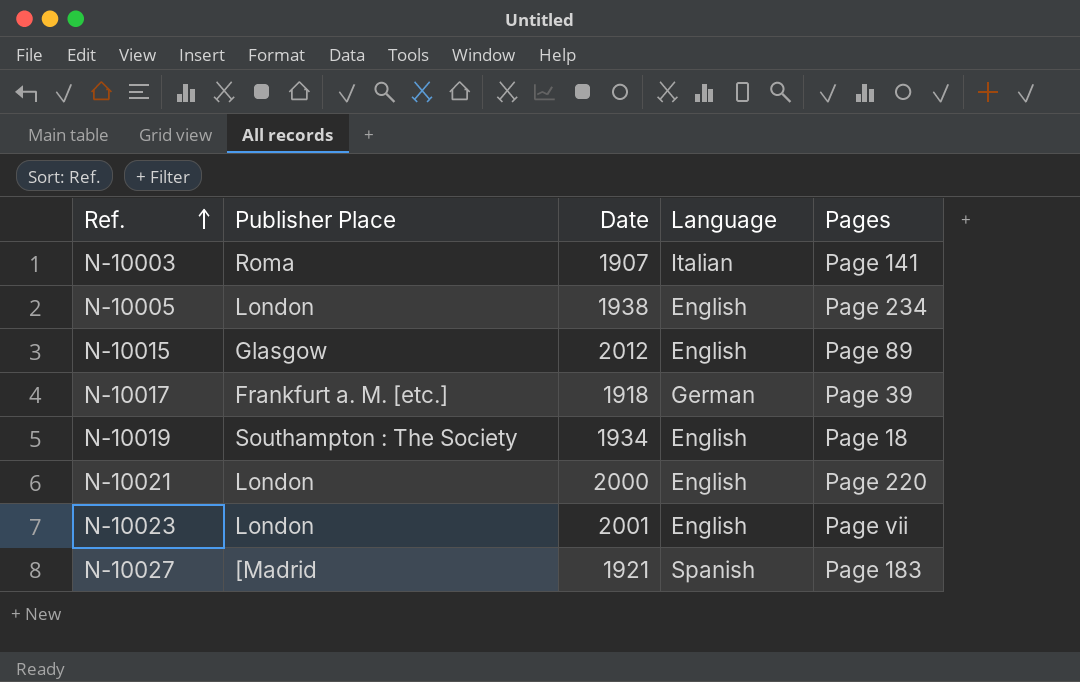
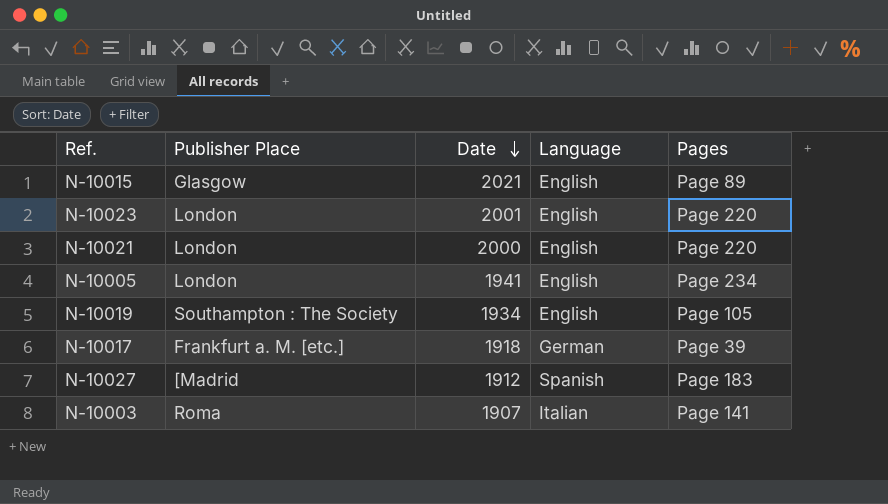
row order: Ref. ascending -> Date descending
N-10015 | Date: 2012 -> 2021
N-10023 | Pages: Page vii -> Page 220
N-10005 | Date: 1938 -> 1941
N-10019 | Pages: Page 18 -> Page 105
N-10027 | Date: 1921 -> 1912

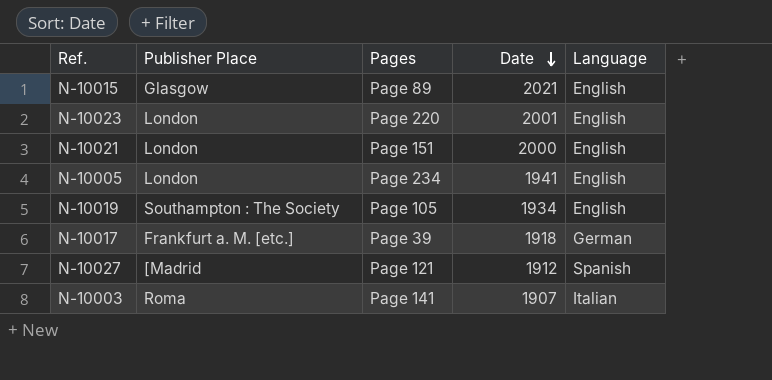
column Pages | position: 5 -> 3
N-10021 | Pages: Page 220 -> Page 151
N-10027 | Pages: Page 183 -> Page 121

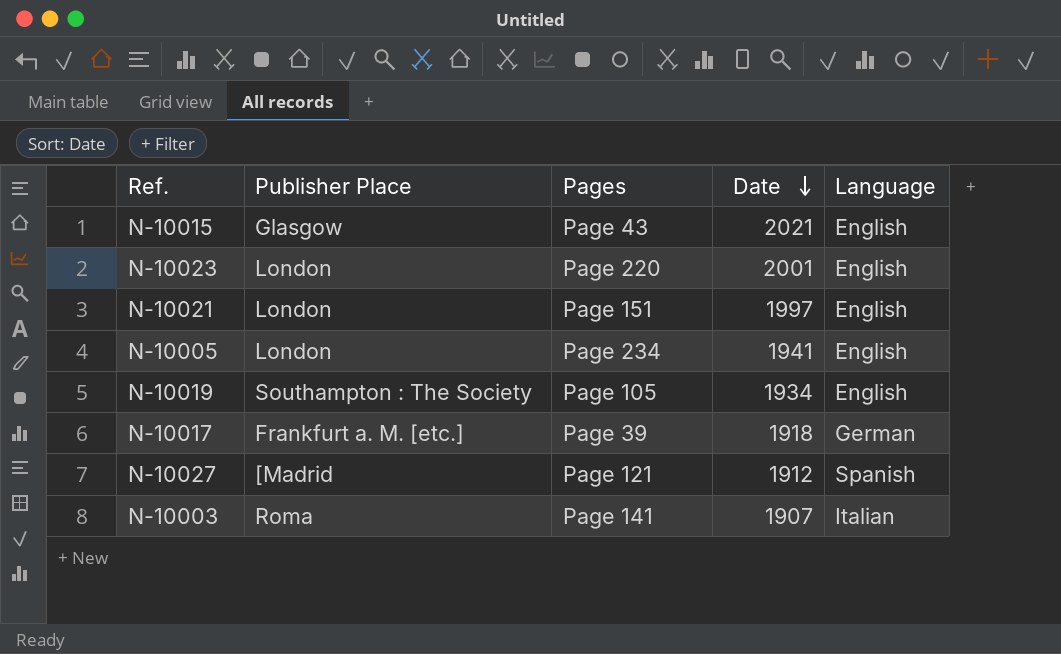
N-10015 | Pages: Page 89 -> Page 43
N-10021 | Date: 2000 -> 1997

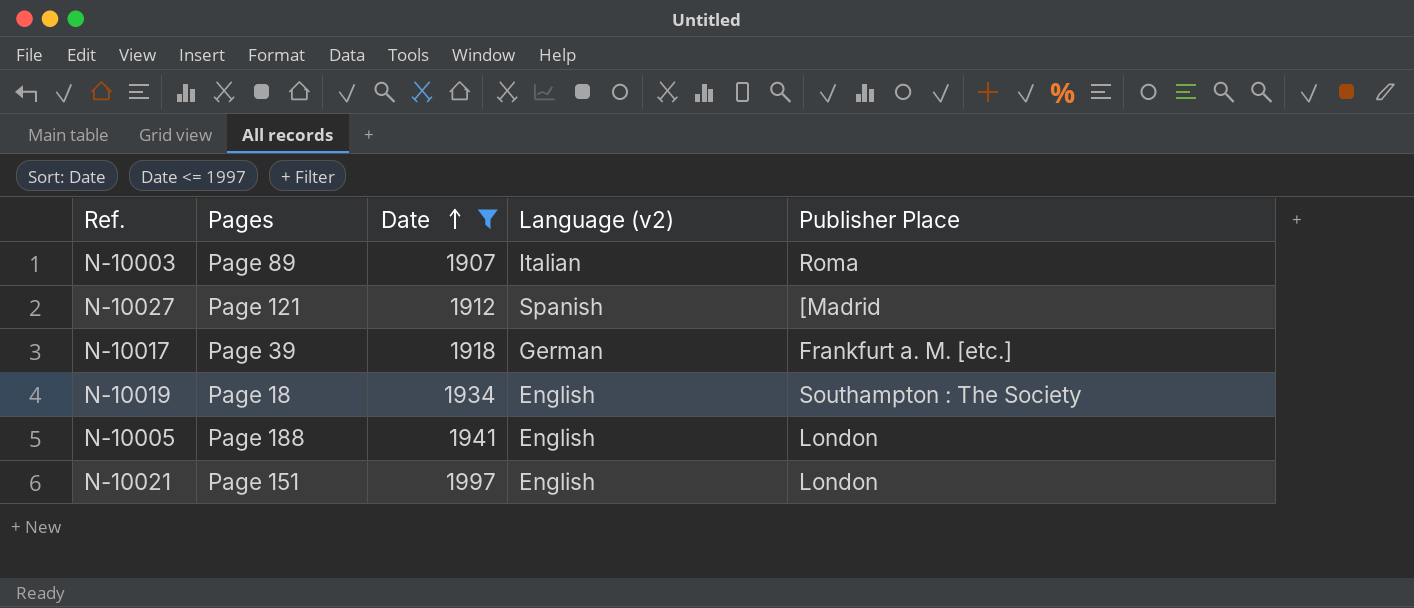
filter: none -> Date <= 1997
row order: Date descending -> Date ascending
column name: Language -> Language (v2)
column Publisher Place | position: 2 -> 5
N-10003 | Pages: Page 141 -> Page 89
N-10019 | Pages: Page 105 -> Page 18
N-10005 | Pages: Page 234 -> Page 188

